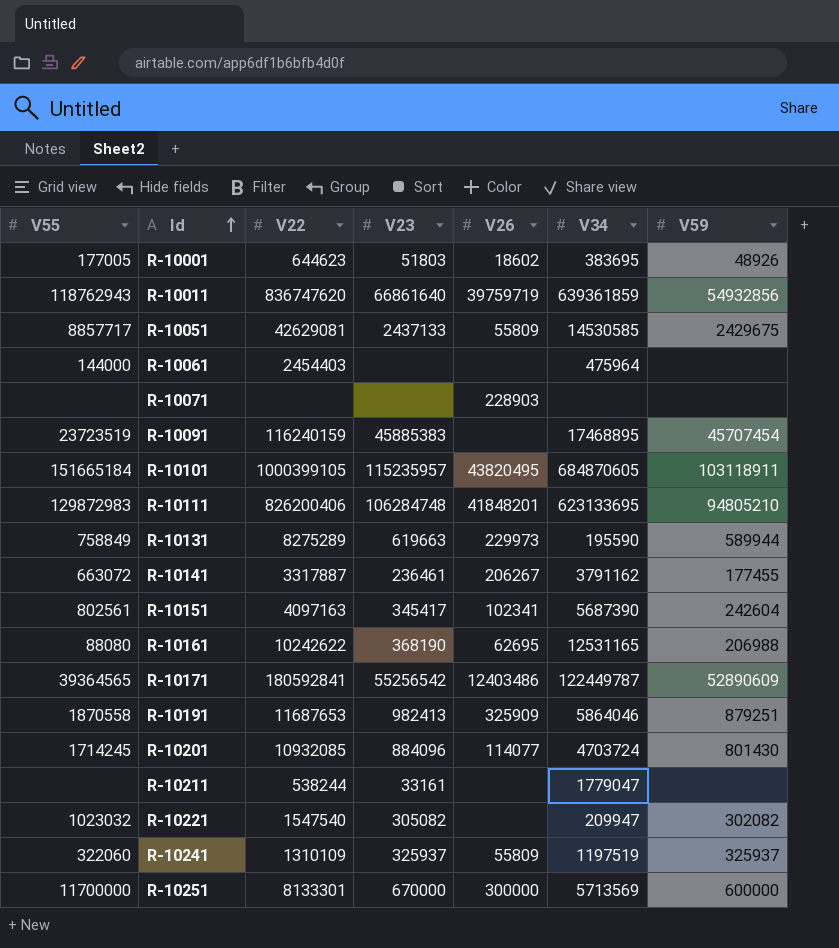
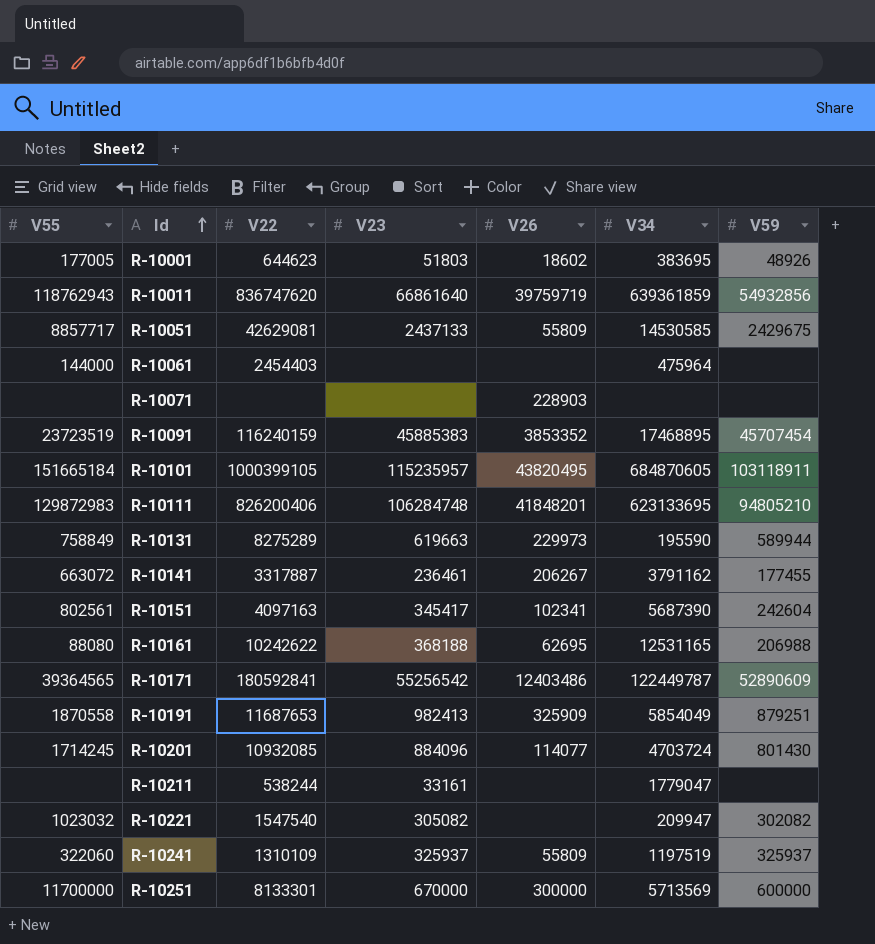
R-10091 | V26: none -> 3853352
R-10161 | V23: 368190 -> 368188
R-10191 | V34: 5864046 -> 5854049

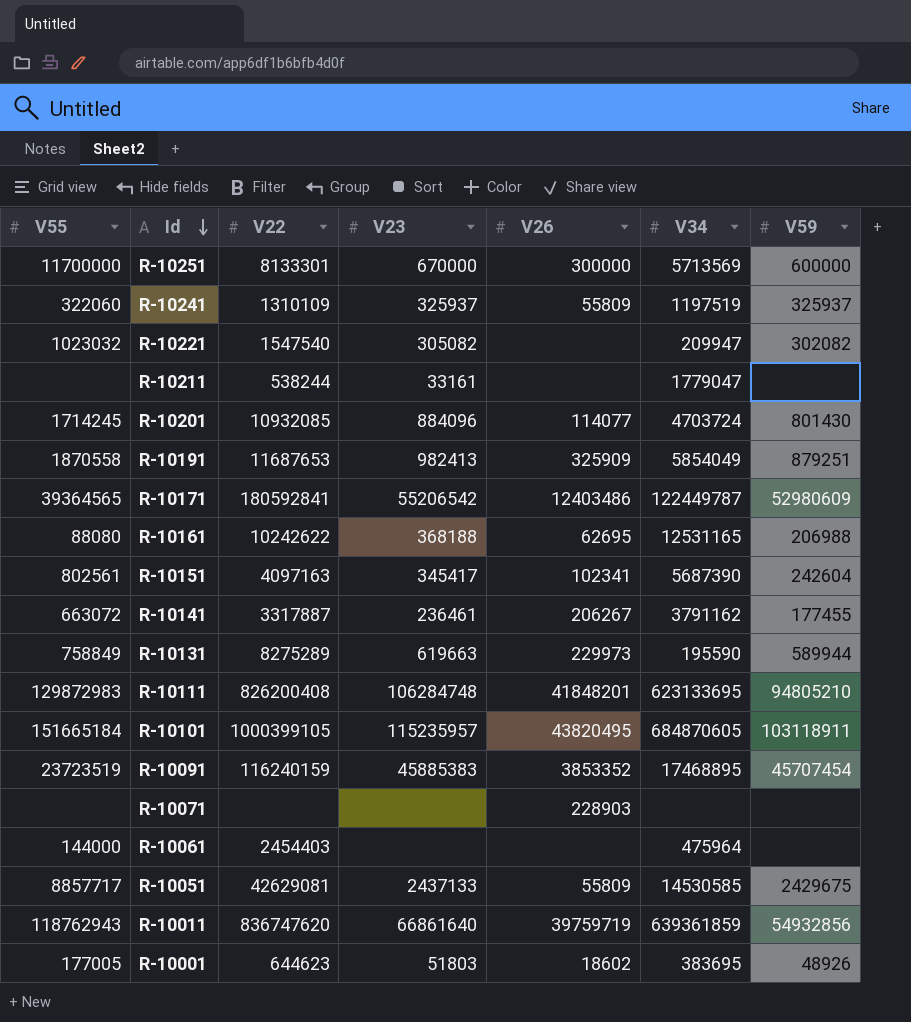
row order: Id ascending -> Id descending
R-10171 | V23: 55256542 -> 55206542
R-10171 | V59: 52890609 -> 52980609
R-10111 | V22: 826200406 -> 826200408

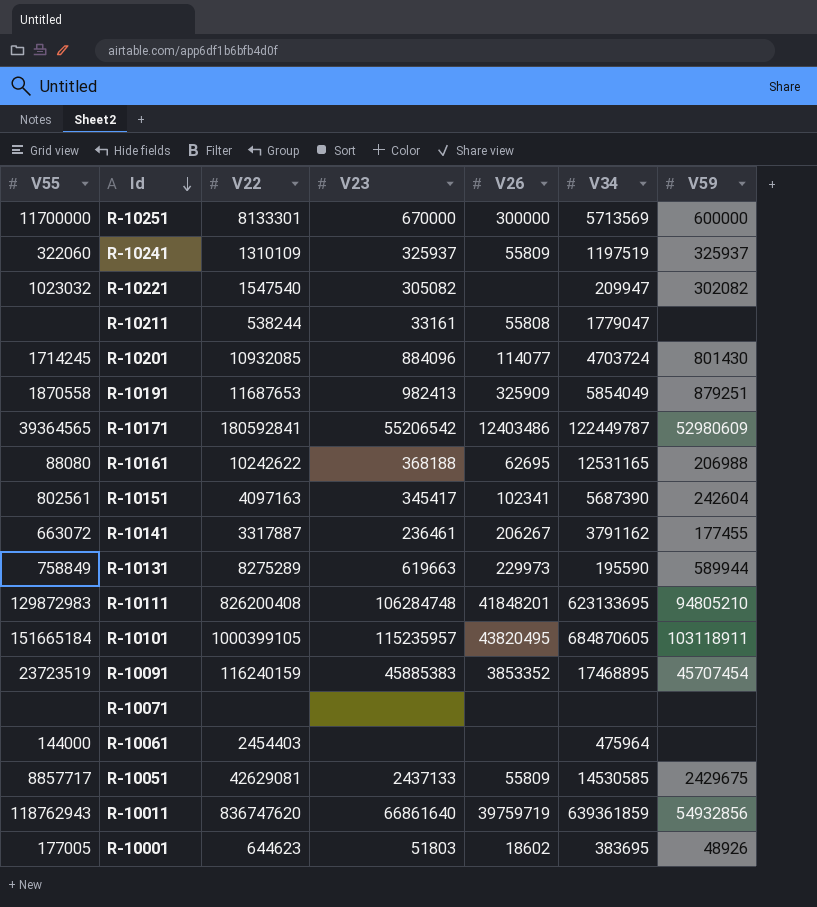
R-10211 | V26: none -> 55808
R-10071 | V26: 228903 -> none

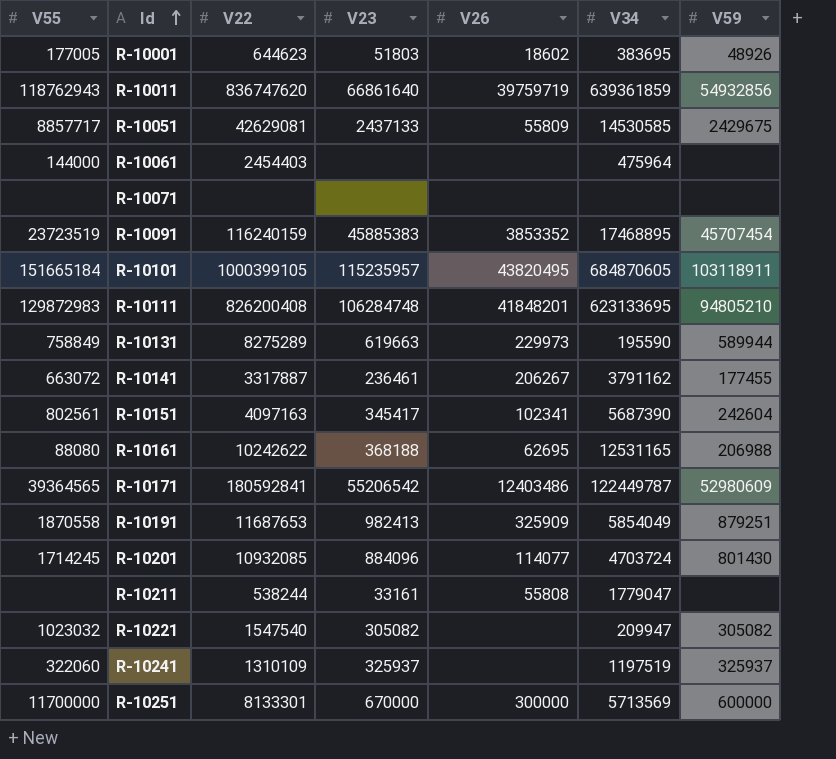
row order: Id descending -> Id ascending
R-10221 | V59: 302082 -> 305082
R-10241 | V26: 55809 -> none

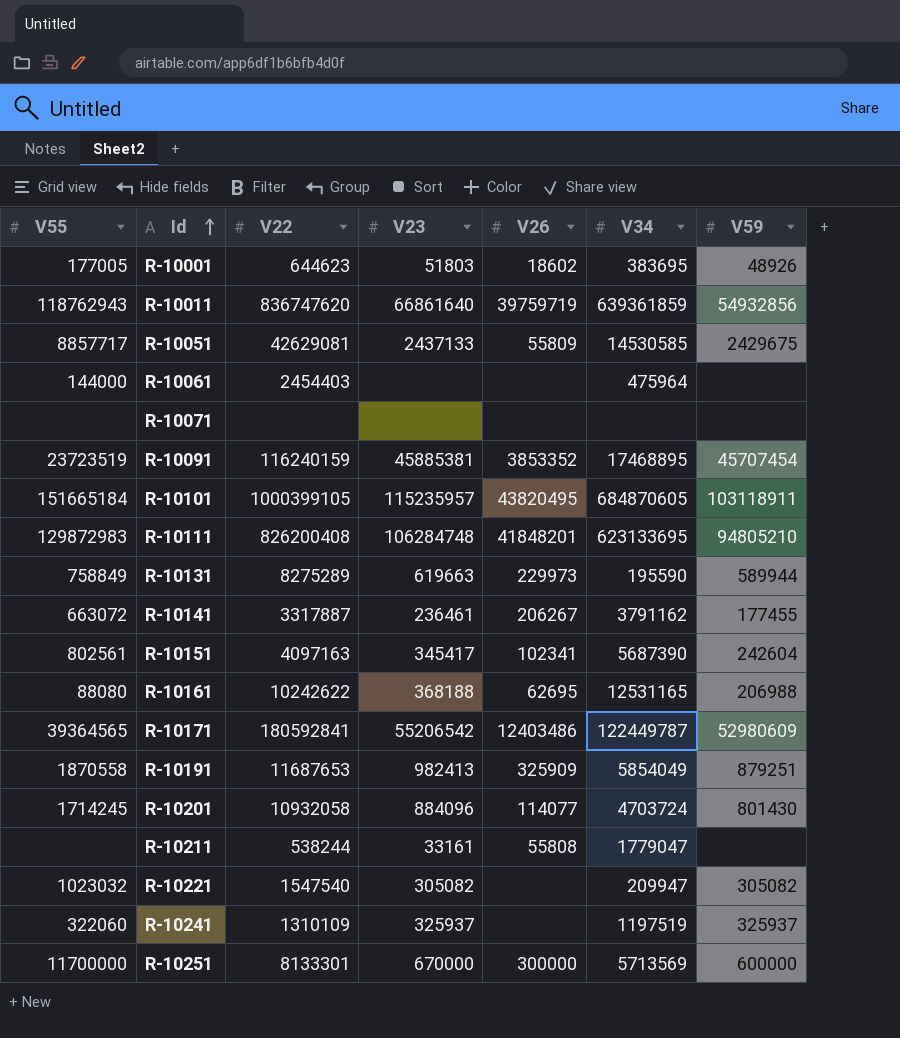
R-10091 | V23: 45885383 -> 45885381
R-10201 | V22: 10932085 -> 10932058

